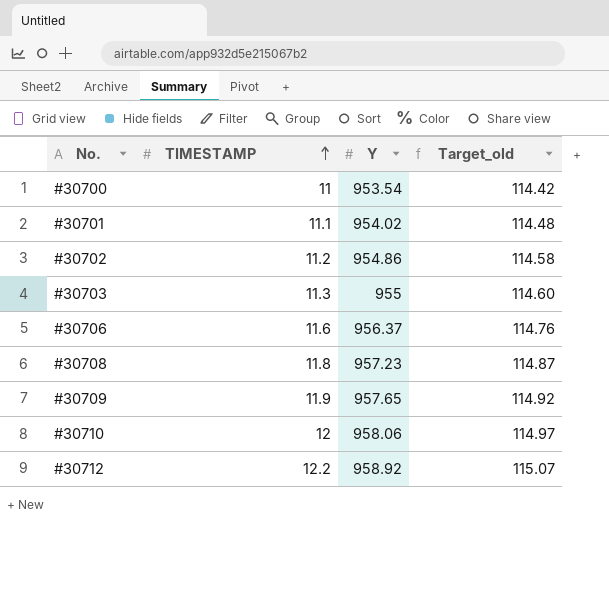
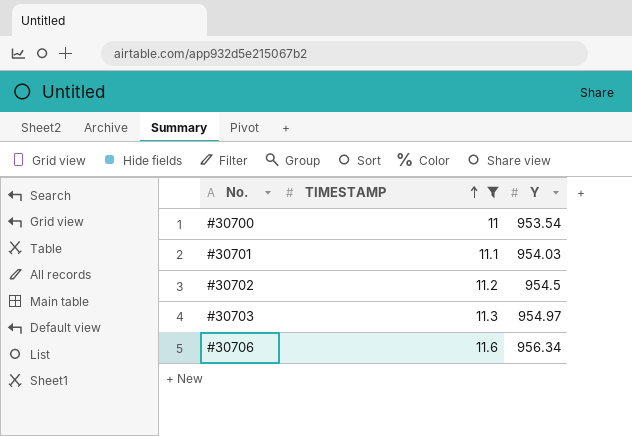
filter: none -> TIMESTAMP <= 11.6
column Target_old | formula: [Y] * 0.12 -> none
#30701 | Y: 954.02 -> 954.03
#30702 | Y: 954.86 -> 954.5
#30703 | Y: 955 -> 954.97
#30706 | Y: 956.37 -> 956.34

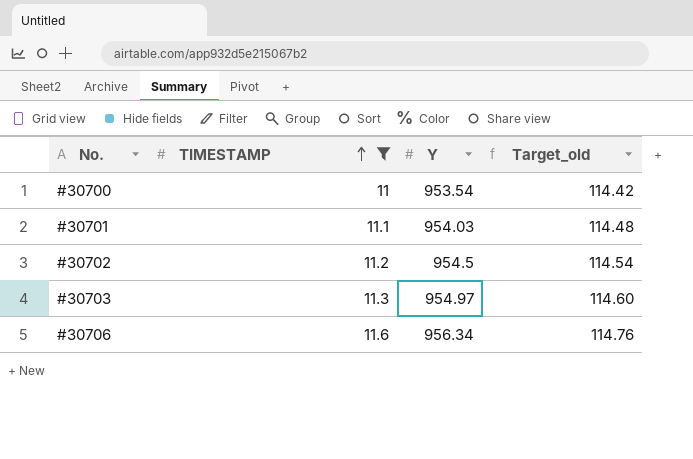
column Target_old | formula: none -> [Y] * 0.12

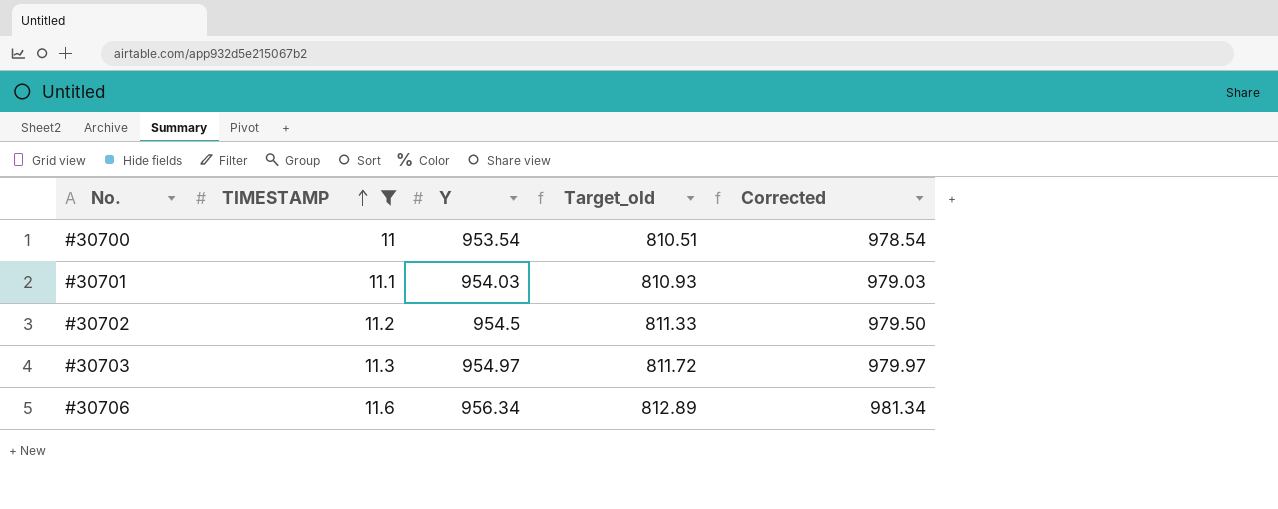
column Target_old | formula: [Y] * 0.12 -> [Y] * 0.85
column Corrected | formula: none -> [Y] + 25

